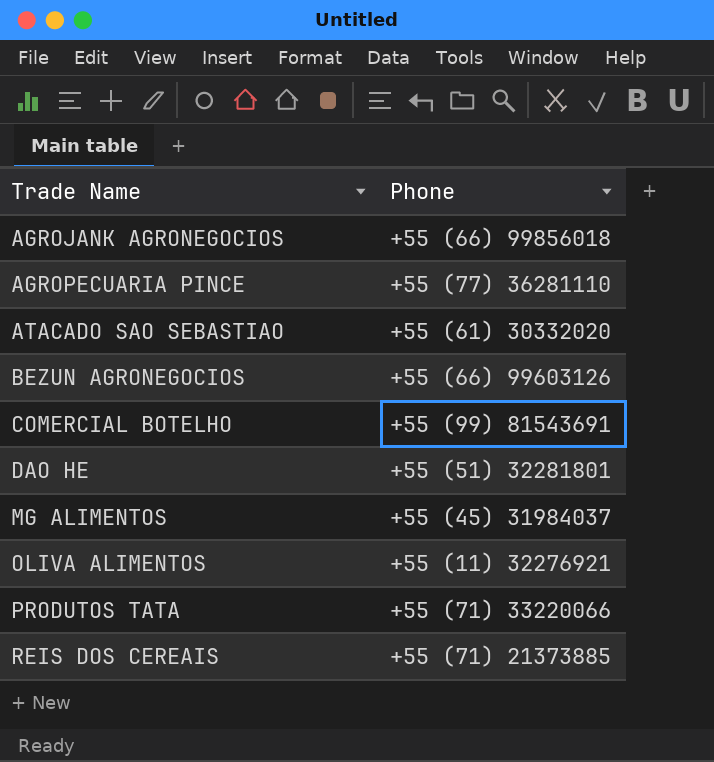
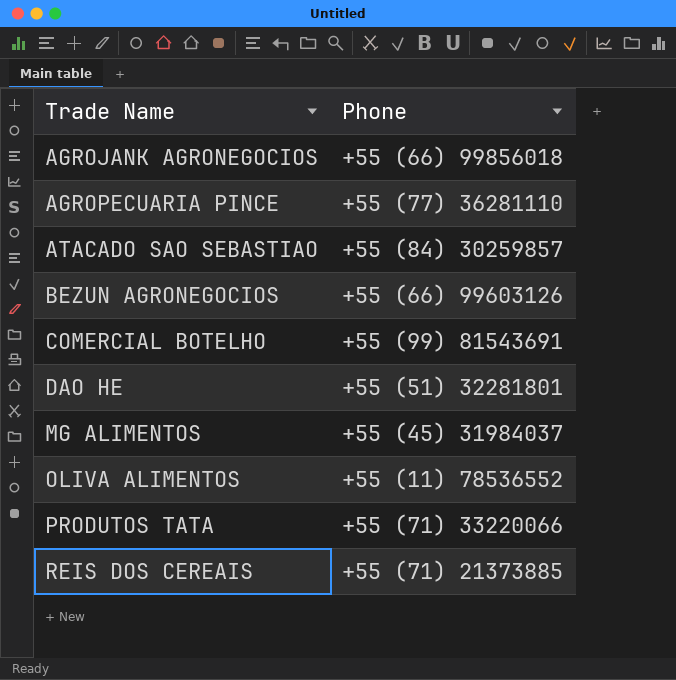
ATACADO SAO SEBASTIAO | Phone: +55 (61) 30332020 -> +55 (84) 30259857
OLIVA ALIMENTOS | Phone: +55 (11) 32276921 -> +55 (11) 78536552

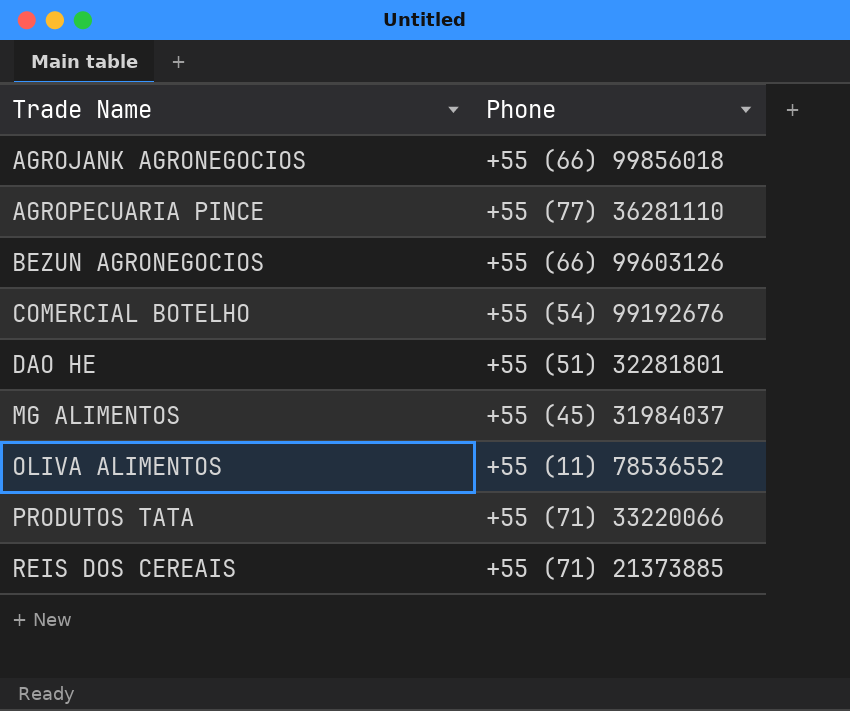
row ATACADO SAO SEBASTIAO: +55 (84) 30259857 -> none
COMERCIAL BOTELHO | Phone: +55 (99) 81543691 -> +55 (54) 99192676

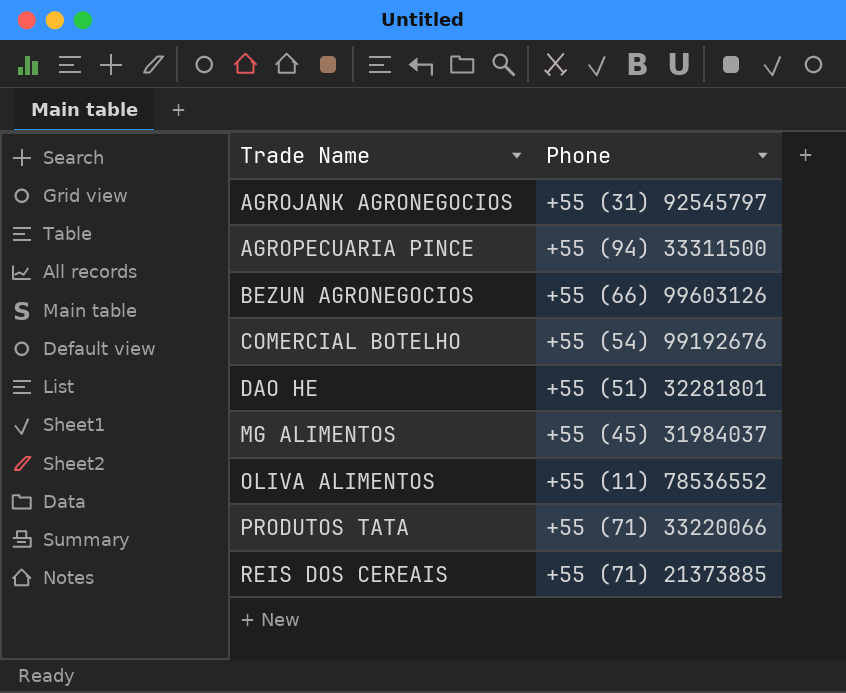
AGROJANK AGRONEGOCIOS | Phone: +55 (66) 99856018 -> +55 (31) 92545797
AGROPECUARIA PINCE | Phone: +55 (77) 36281110 -> +55 (94) 33311500

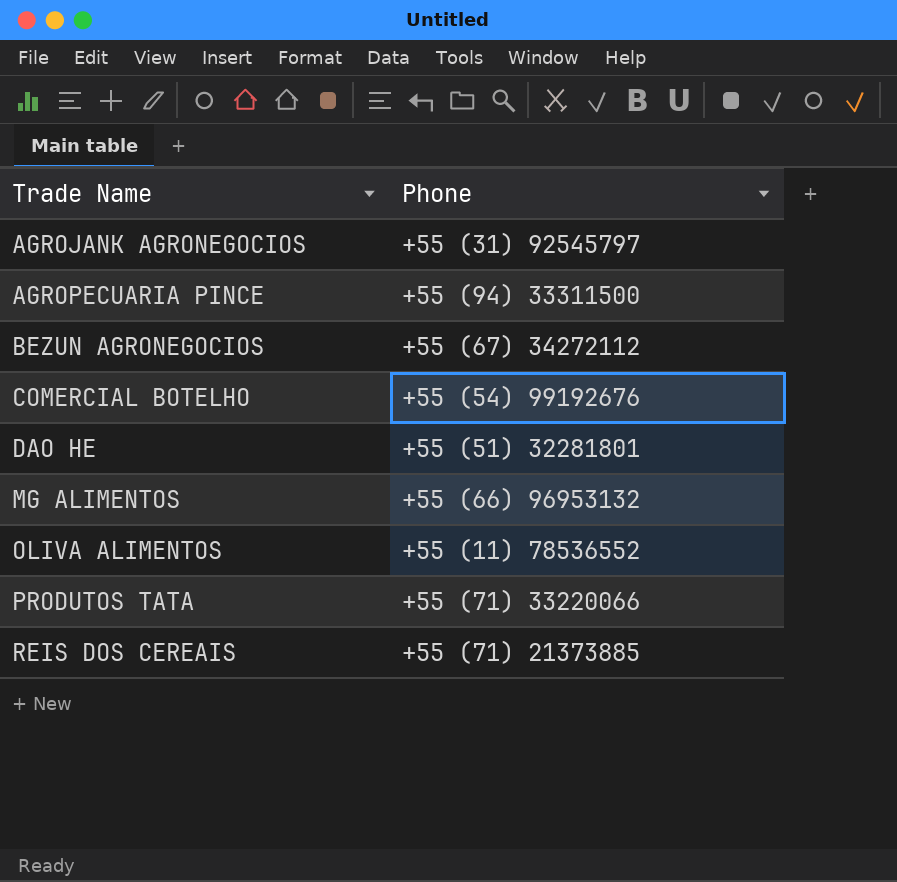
BEZUN AGRONEGOCIOS | Phone: +55 (66) 99603126 -> +55 (67) 34272112
MG ALIMENTOS | Phone: +55 (45) 31984037 -> +55 (66) 96953132

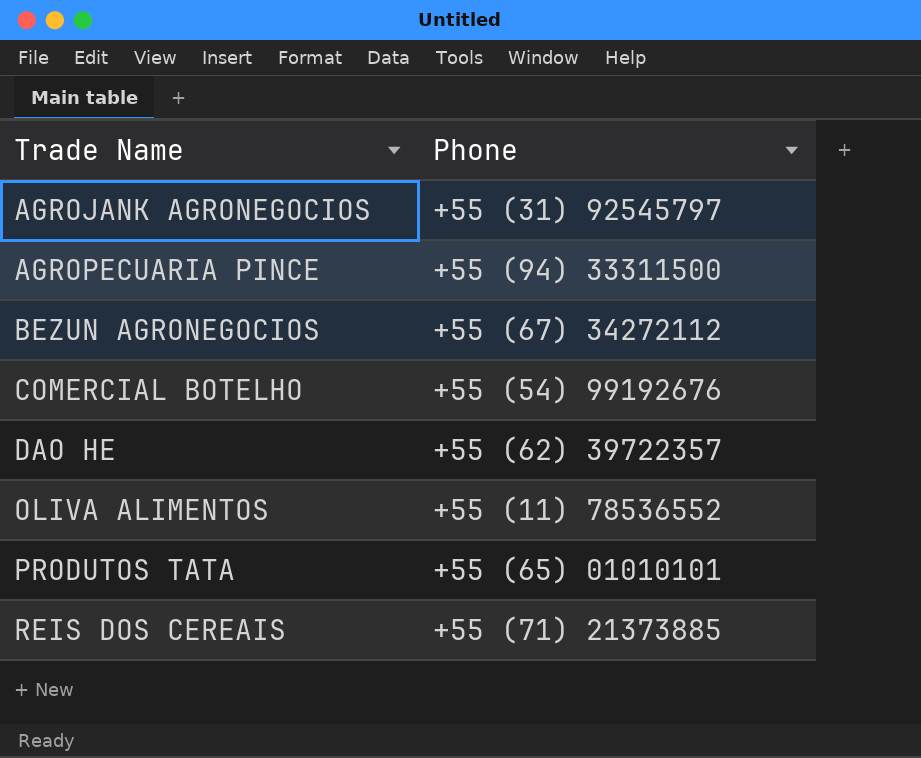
row MG ALIMENTOS: +55 (66) 96953132 -> none
DAO HE | Phone: +55 (51) 32281801 -> +55 (62) 39722357
PRODUTOS TATA | Phone: +55 (71) 33220066 -> +55 (65) 01010101

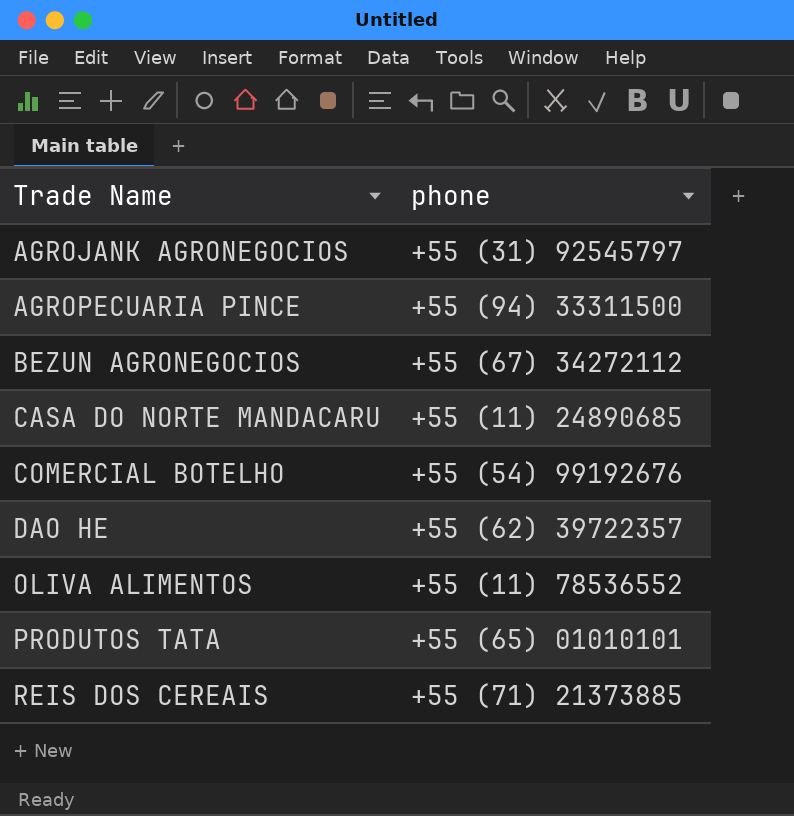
column name: Phone -> phone
row CASA DO NORTE MANDACARU: none -> +55 (11) 24890685

